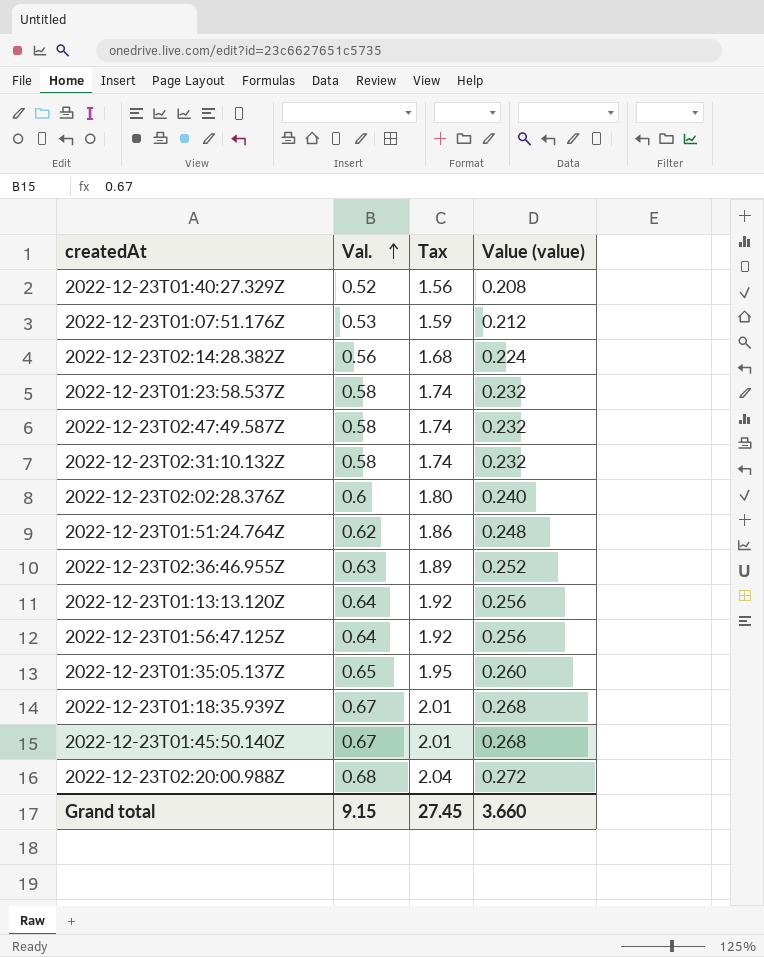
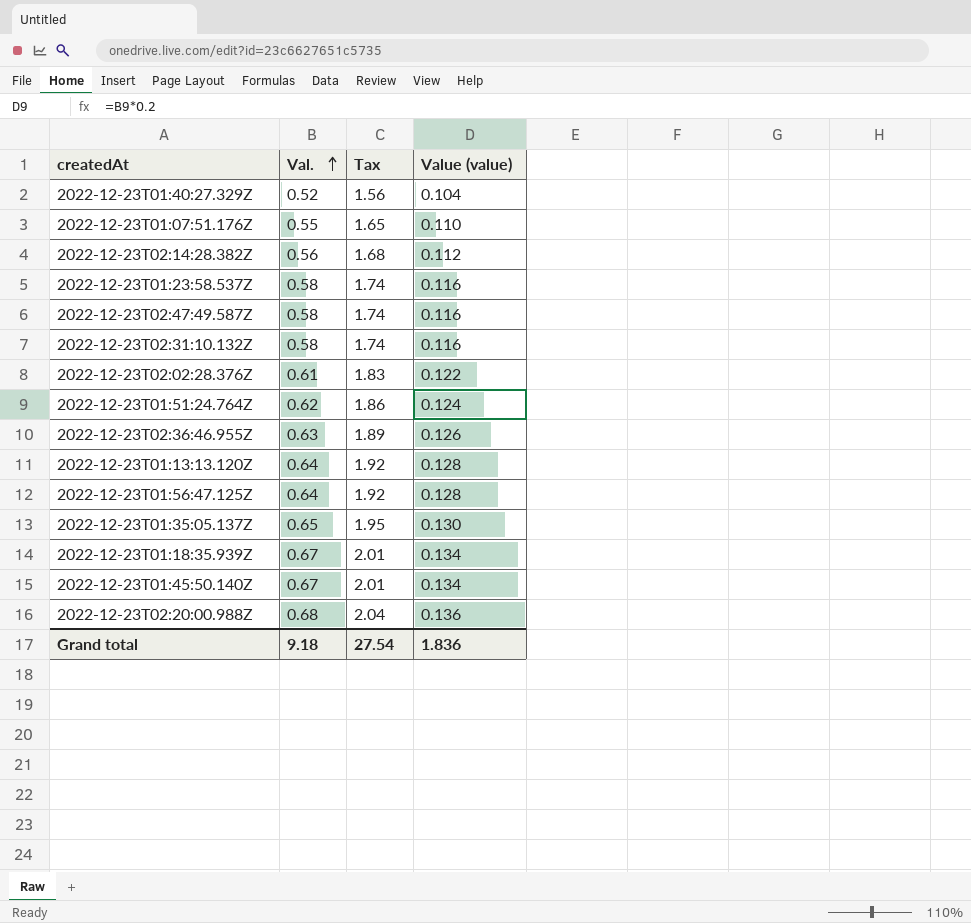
column Value (value) | formula: [Val.] * 0.4 -> [Val.] * 0.2
2022-12-23T01:07:51.176Z | Val.: 0.53 -> 0.55
2022-12-23T01:07:51.176Z | Tax: 1.59 -> 1.65
2022-12-23T02:02:28.376Z | Val.: 0.6 -> 0.61
2022-12-23T02:02:28.376Z | Tax: 1.80 -> 1.83
Grand total | Val.: 9.15 -> 9.18
Grand total | Tax: 27.45 -> 27.54
Grand total | Value (value): 3.660 -> 1.836

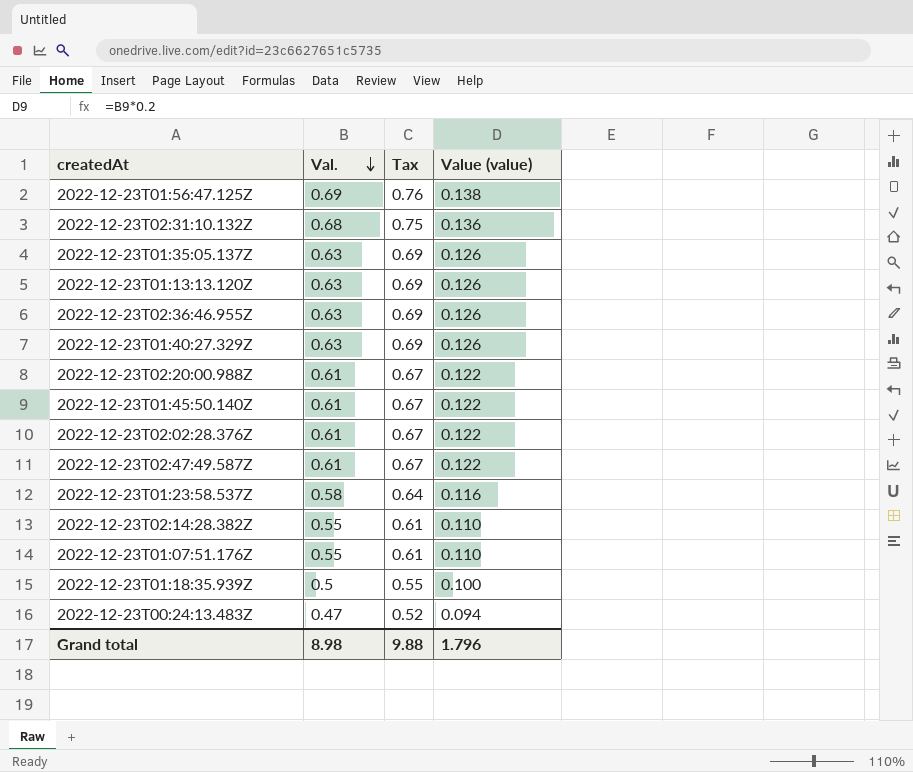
row order: Val. ascending -> Val. descending
column Tax | formula: [Val.] * 3 -> [Val.] * 1.1
row 2022-12-23T01:51:24.764Z: 0.62 | 1.86 | 0.124 -> none
2022-12-23T01:56:47.125Z | Val.: 0.64 -> 0.69
2022-12-23T01:56:47.125Z | Value (value): 0.128 -> 0.138
2022-12-23T02:31:10.132Z | Val.: 0.58 -> 0.68
2022-12-23T02:31:10.132Z | Value (value): 0.116 -> 0.136
2022-12-23T01:35:05.137Z | Val.: 0.65 -> 0.63
2022-12-23T01:35:05.137Z | Value (value): 0.130 -> 0.126
2022-12-23T01:13:13.120Z | Val.: 0.64 -> 0.63
2022-12-23T01:13:13.120Z | Value (value): 0.128 -> 0.126
2022-12-23T01:40:27.329Z | Val.: 0.52 -> 0.63
2022-12-23T01:40:27.329Z | Value (value): 0.104 -> 0.126
2022-12-23T02:20:00.988Z | Val.: 0.68 -> 0.61
2022-12-23T02:20:00.988Z | Value (value): 0.136 -> 0.122
2022-12-23T01:45:50.140Z | Val.: 0.67 -> 0.61
2022-12-23T01:45:50.140Z | Value (value): 0.134 -> 0.122
2022-12-23T02:47:49.587Z | Val.: 0.58 -> 0.61
2022-12-23T02:47:49.587Z | Value (value): 0.116 -> 0.122
2022-12-23T02:14:28.382Z | Val.: 0.56 -> 0.55
2022-12-23T02:14:28.382Z | Value (value): 0.112 -> 0.110
2022-12-23T01:18:35.939Z | Val.: 0.67 -> 0.5
2022-12-23T01:18:35.939Z | Value (value): 0.134 -> 0.100
row 2022-12-23T00:24:13.483Z: none -> 0.47 | 0.52 | 0.094
Grand total | Val.: 9.18 -> 8.98
Grand total | Tax: 27.54 -> 9.88
Grand total | Value (value): 1.836 -> 1.796

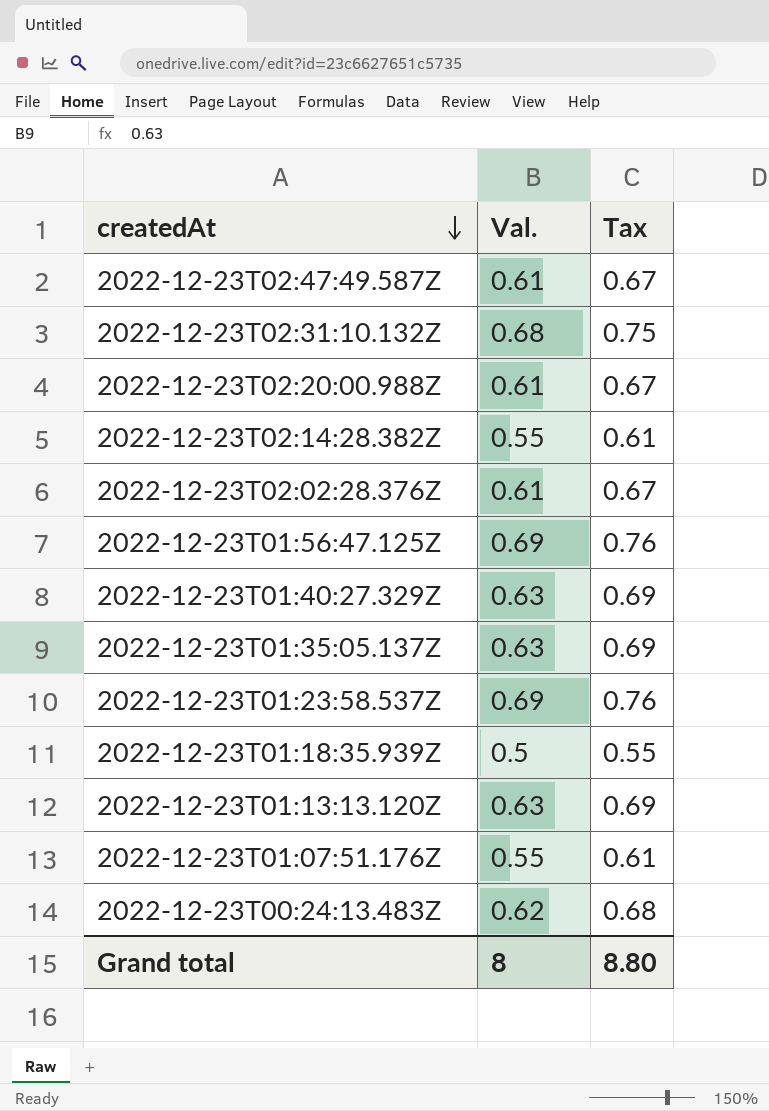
row order: Val. descending -> createdAt descending
column Value (value) | formula: [Val.] * 0.2 -> none
row 2022-12-23T02:36:46.955Z: 0.63 | 0.69 | 0.126 -> none
row 2022-12-23T01:45:50.140Z: 0.61 | 0.67 | 0.122 -> none
2022-12-23T01:23:58.537Z | Val.: 0.58 -> 0.69
2022-12-23T01:23:58.537Z | Tax: 0.64 -> 0.76
2022-12-23T00:24:13.483Z | Val.: 0.47 -> 0.62
2022-12-23T00:24:13.483Z | Tax: 0.52 -> 0.68
Grand total | Val.: 8.98 -> 8
Grand total | Tax: 9.88 -> 8.80

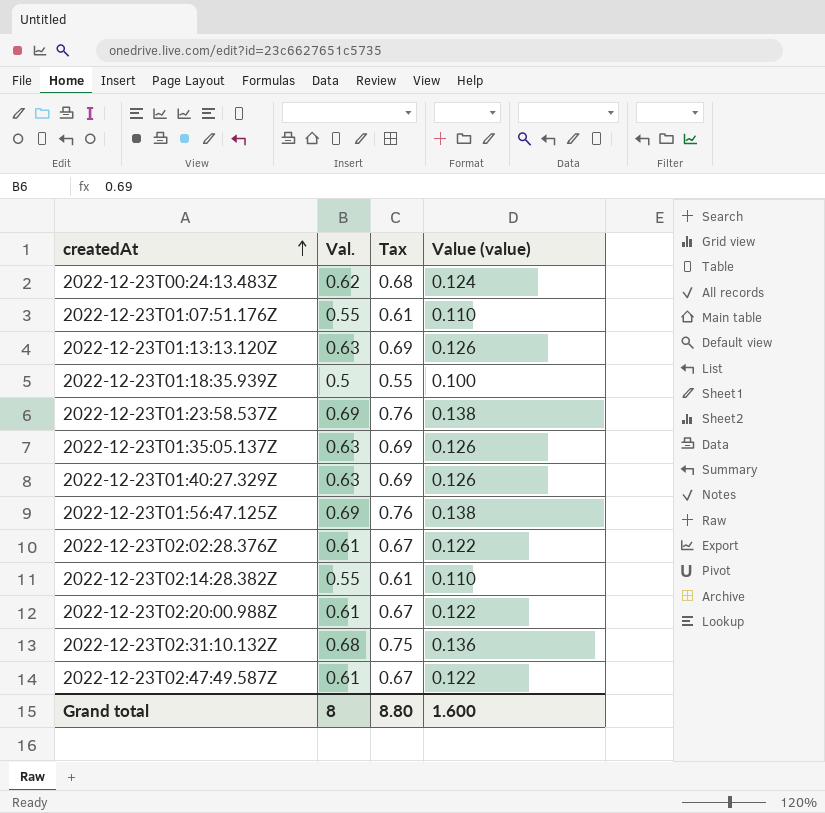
row order: createdAt descending -> createdAt ascending
column Value (value) | formula: none -> [Val.] * 0.2

